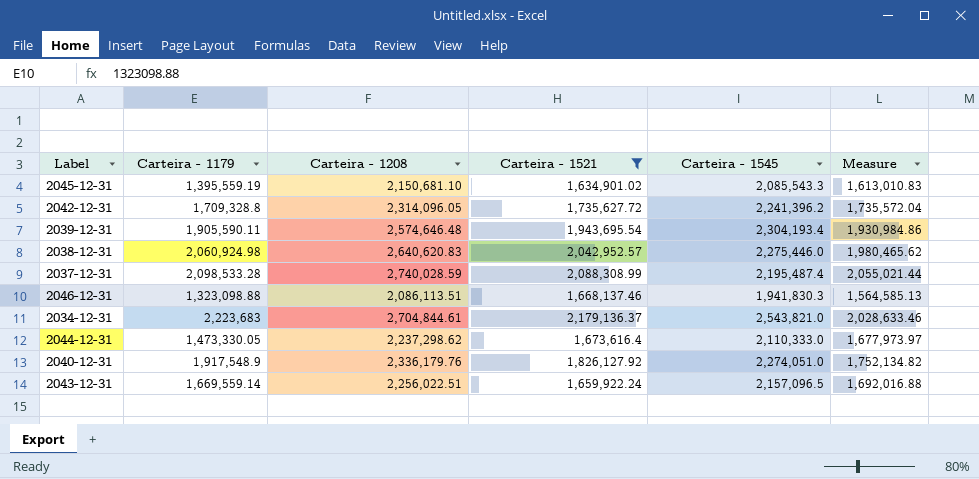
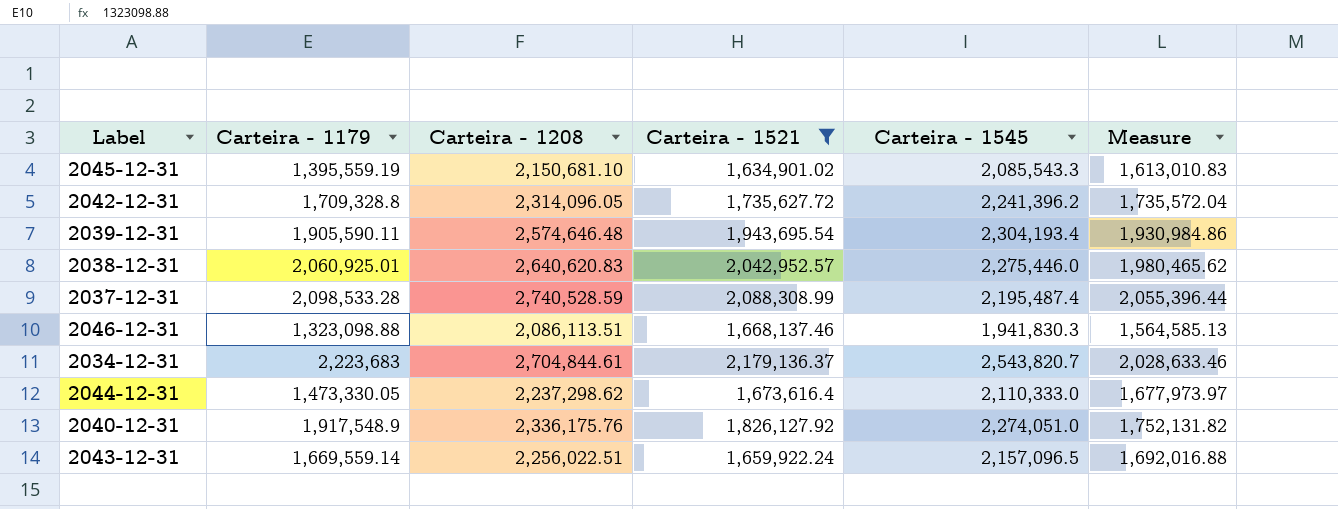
2038-12-31 | Carteira - 1179: 2,060,924.98 -> 2,060,925.01
2037-12-31 | Carteira - 1208: 2,740,028.59 -> 2,740,528.59
2037-12-31 | Measure: 2,055,021.44 -> 2,055,396.44
2034-12-31 | Carteira - 1545: 2,543,821.0 -> 2,543,820.7
2040-12-31 | Carteira - 1208: 2,336,179.76 -> 2,336,175.76
2040-12-31 | Measure: 1,752,134.82 -> 1,752,131.82

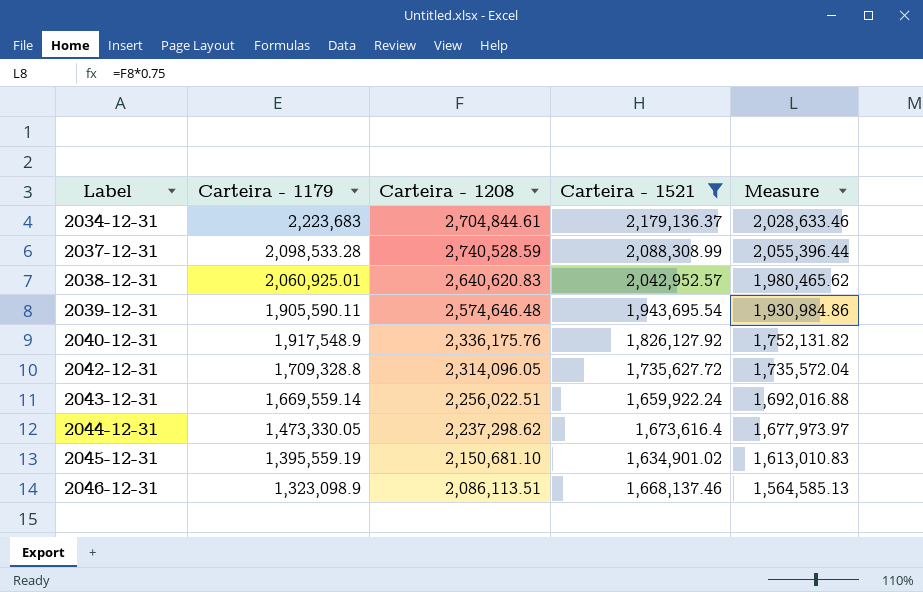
row order: none -> Label ascending
column Carteira - 1545 | position: 5 -> none
2046-12-31 | Carteira - 1179: 1,323,098.88 -> 1,323,098.9

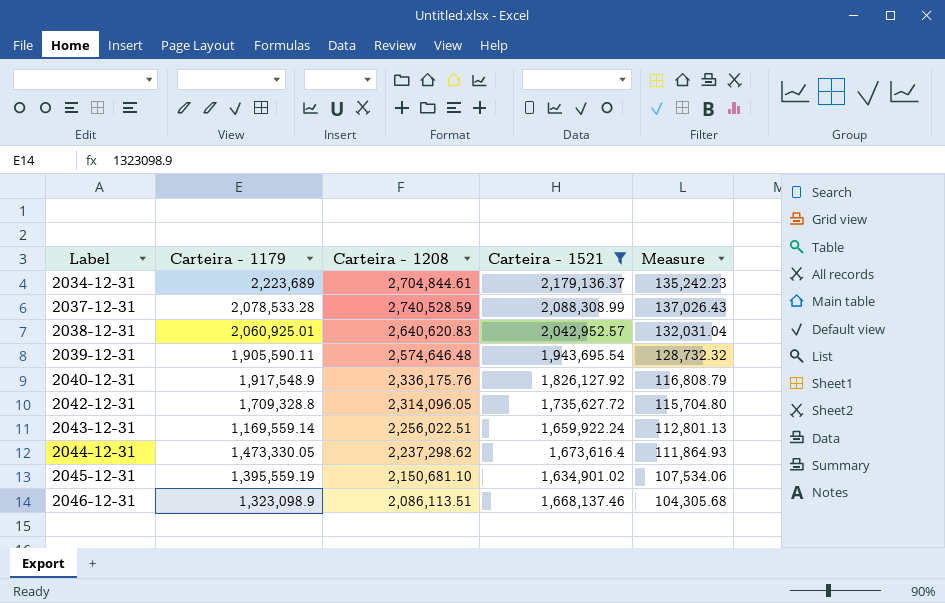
column Measure | formula: [Carteira - 1208] * 0.75 -> [Carteira - 1208] * 0.05
2034-12-31 | Carteira - 1179: 2,223,683 -> 2,223,689
2037-12-31 | Carteira - 1179: 2,098,533.28 -> 2,078,533.28
2043-12-31 | Carteira - 1179: 1,669,559.14 -> 1,169,559.14

